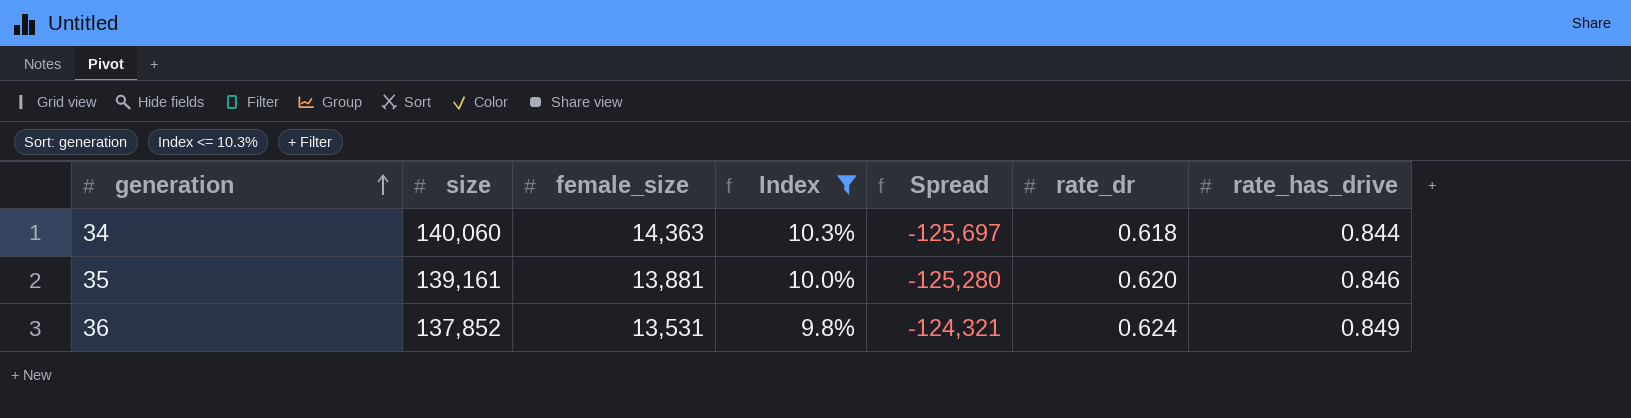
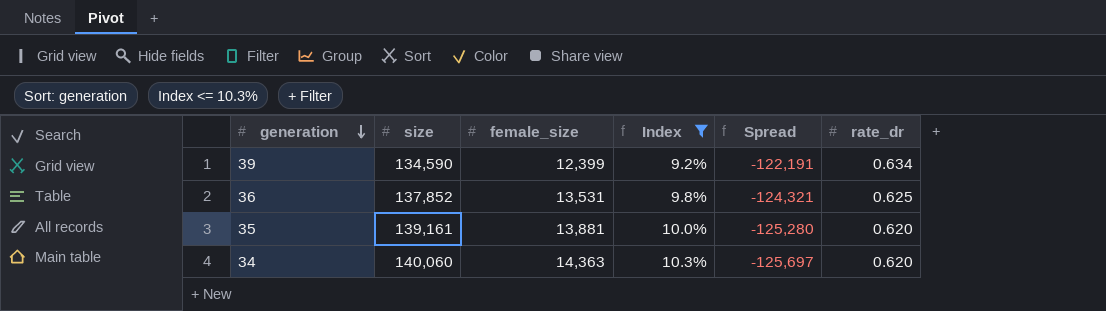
row order: generation ascending -> generation descending
column rate_has_drive | position: 7 -> none
row 39: none -> 134,590 | 12,399 | 9.2% | -122,191 | 0.634
36 | rate_dr: 0.624 -> 0.625
34 | rate_dr: 0.618 -> 0.620

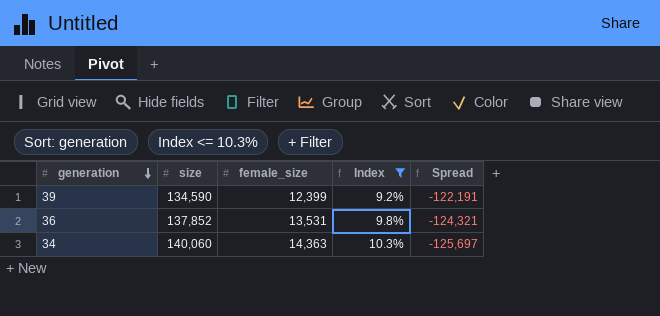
column rate_dr | position: 6 -> none
row 35: 139,161 | 13,881 | 10.0% | -125,280 | 0.620 -> none

